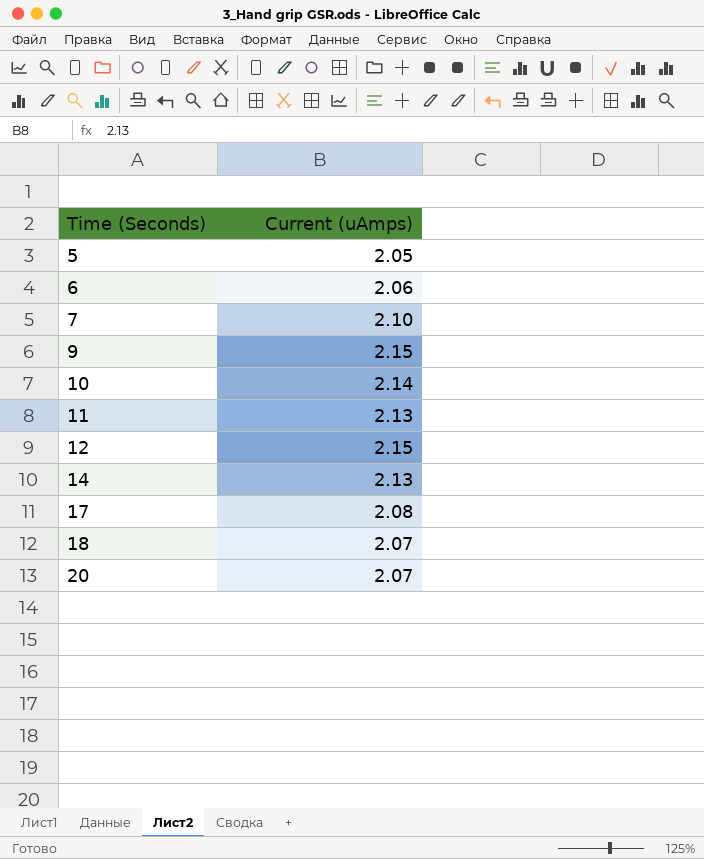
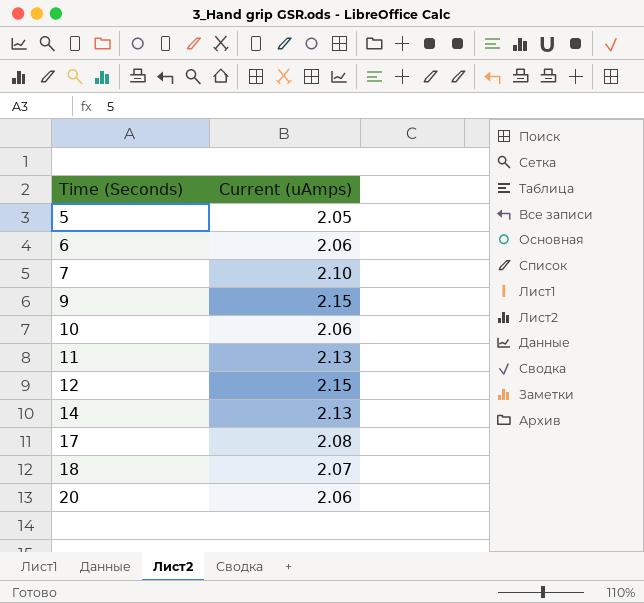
10 | Current (uAmps): 2.14 -> 2.06
20 | Current (uAmps): 2.07 -> 2.06

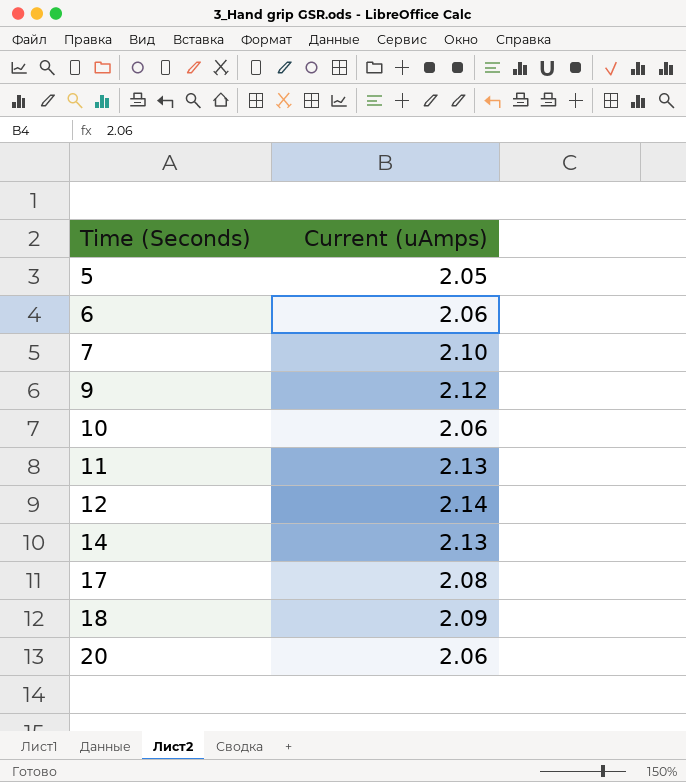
9 | Current (uAmps): 2.15 -> 2.12
12 | Current (uAmps): 2.15 -> 2.14
18 | Current (uAmps): 2.07 -> 2.09

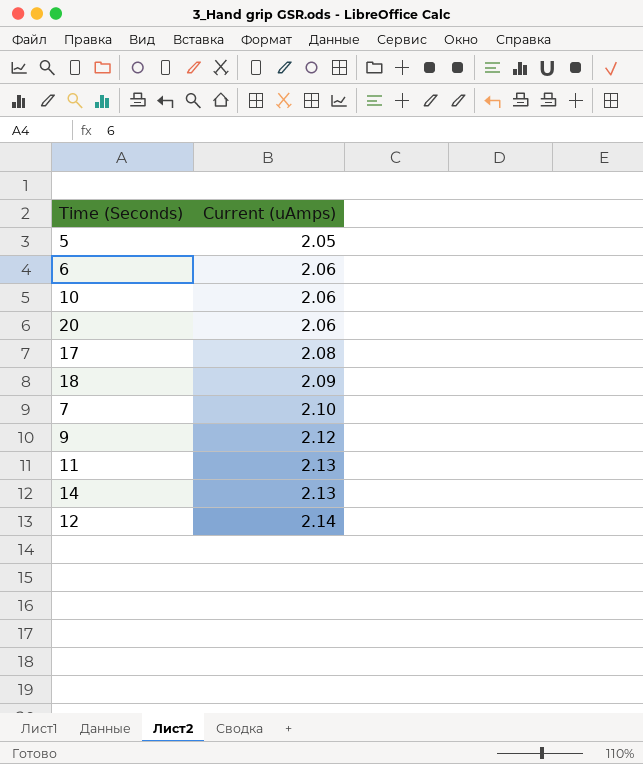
row order: Time (Seconds) ascending -> Current (uAmps) ascending

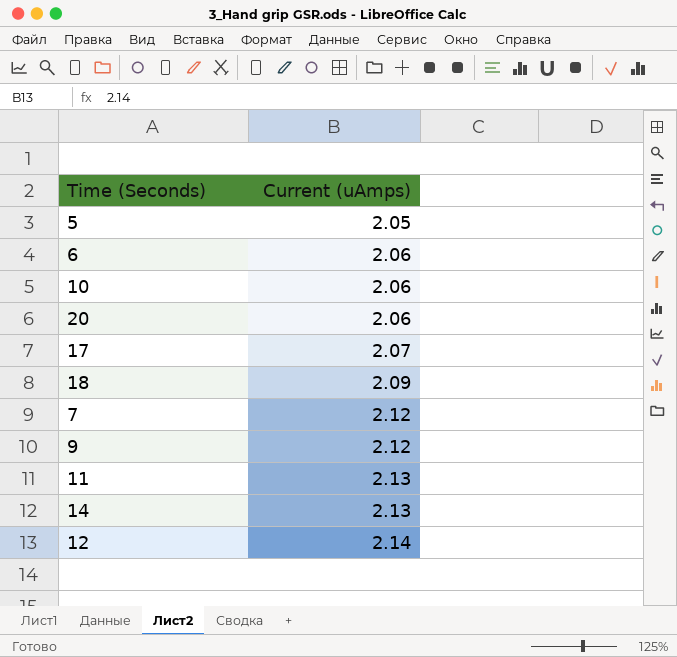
17 | Current (uAmps): 2.08 -> 2.07
7 | Current (uAmps): 2.10 -> 2.12

